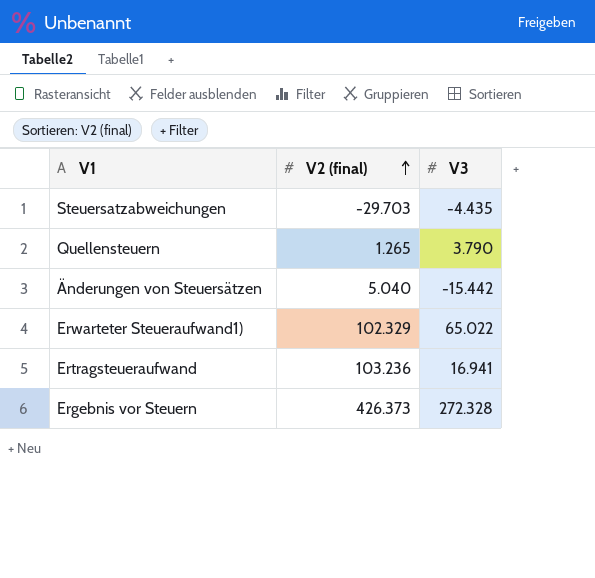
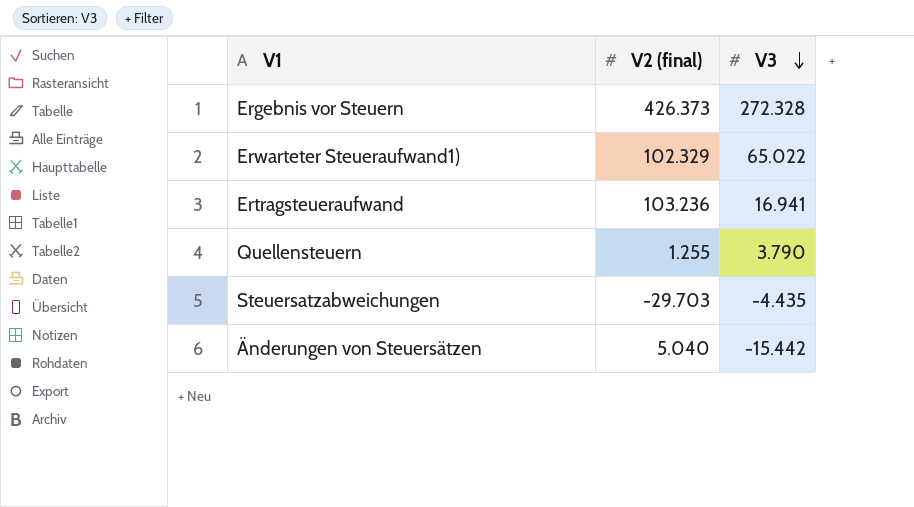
row order: V2 (final) ascending -> V3 descending
Quellensteuern | V2 (final): 1.265 -> 1.255

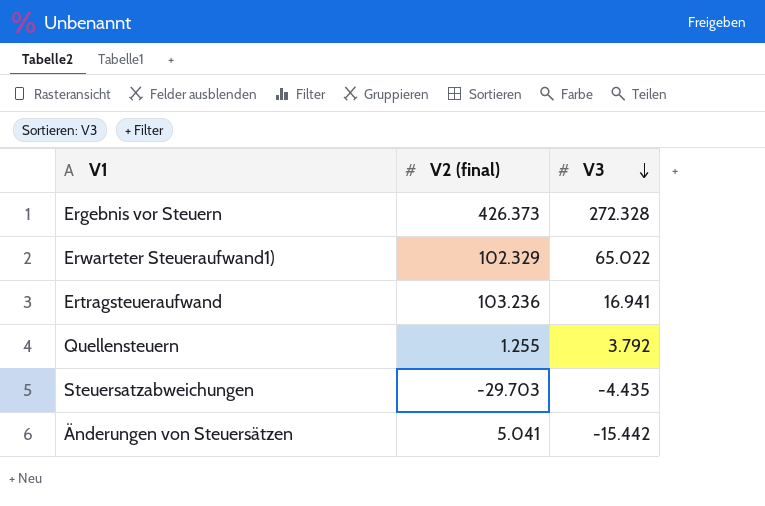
Quellensteuern | V3: 3.790 -> 3.792
Änderungen von Steuersätzen | V2 (final): 5.040 -> 5.041

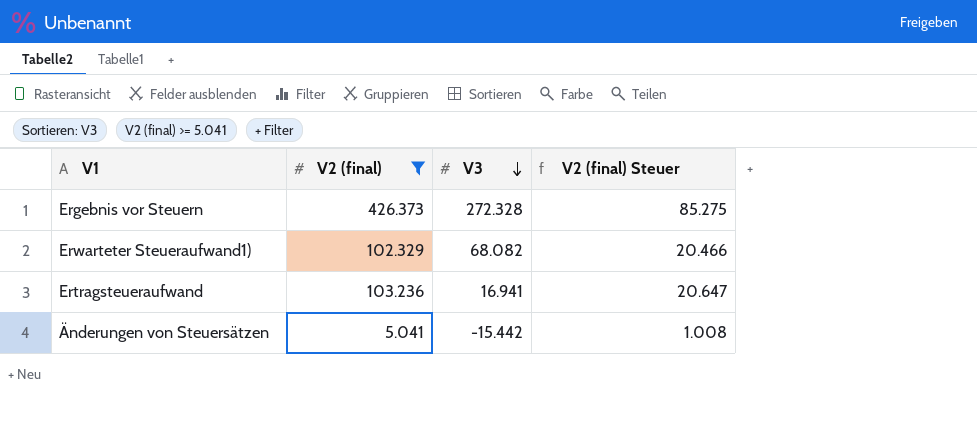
filter: none -> V2 (final) >= 5.041
column V2 (final) Steuer | formula: none -> [V2 (final)] * 0,2
Erwarteter Steueraufwand1) | V3: 65.022 -> 68.082

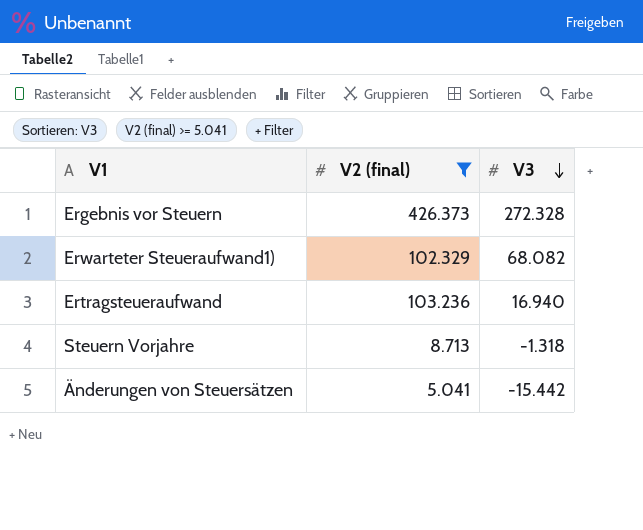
column V2 (final) Steuer | formula: [V2 (final)] * 0,2 -> none
Ertragsteueraufwand | V3: 16.941 -> 16.940
row Steuern Vorjahre: none -> 8.713 | -1.318

